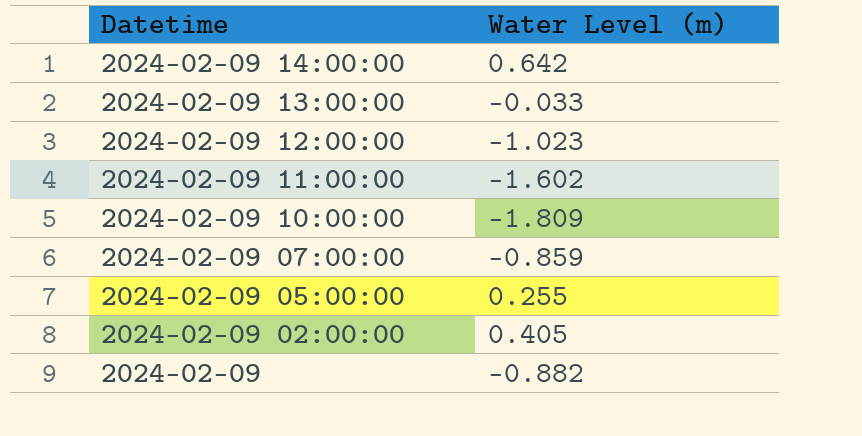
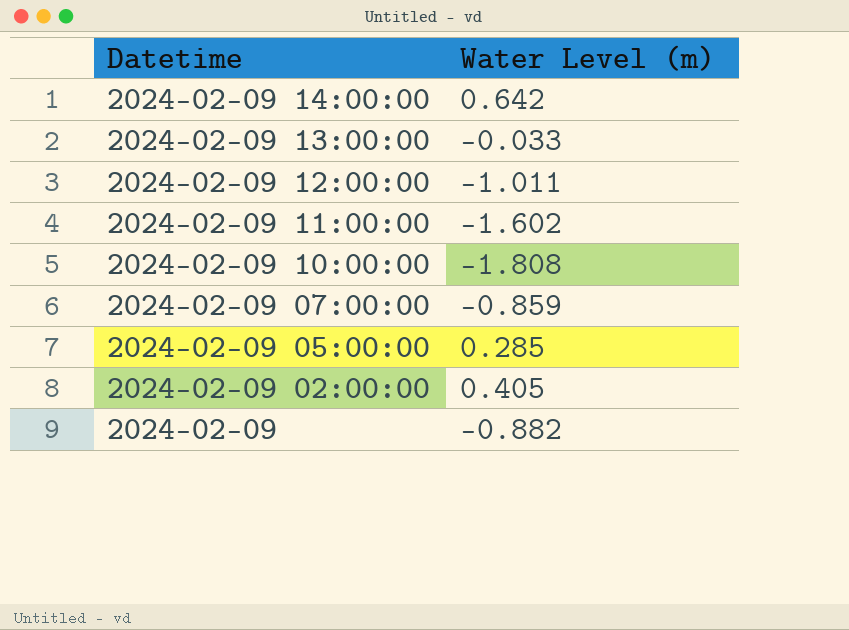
2024-02-09 12:00:00 | Water Level (m): -1.023 -> -1.011
2024-02-09 10:00:00 | Water Level (m): -1.809 -> -1.808
2024-02-09 05:00:00 | Water Level (m): 0.255 -> 0.285

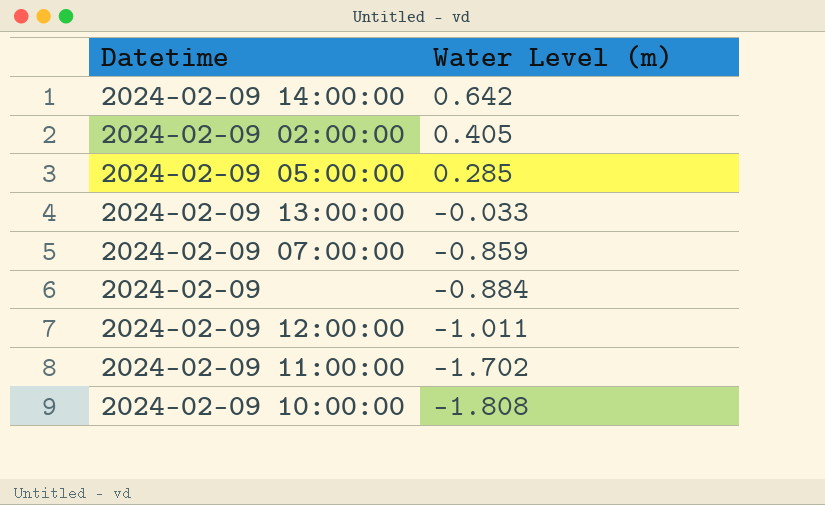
row order: Datetime descending -> Water Level (m) descending
2024-02-09 | Water Level (m): -0.882 -> -0.884
2024-02-09 11:00:00 | Water Level (m): -1.602 -> -1.702

